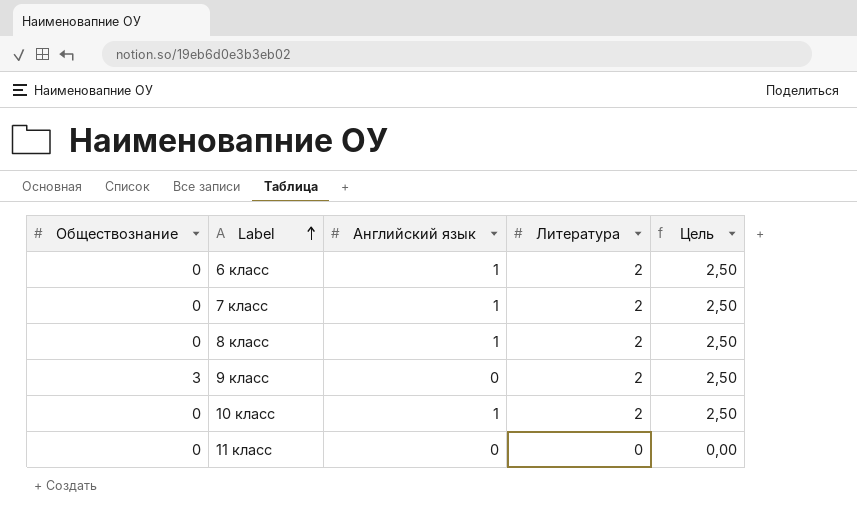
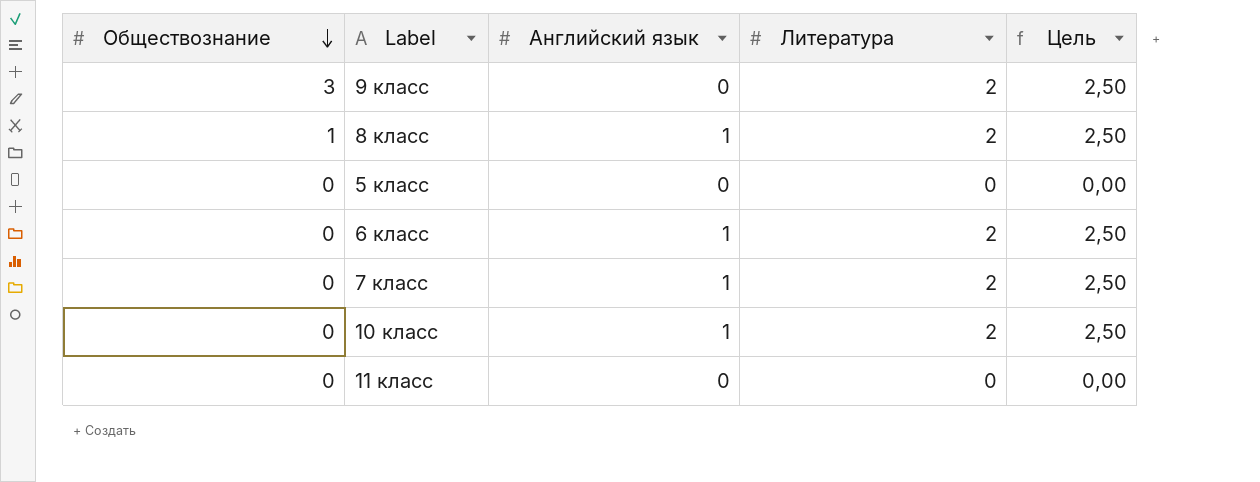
row order: Label ascending -> Обществознание descending
8 класс | Обществознание: 0 -> 1
row 5 класс: none -> 0 | 0 | 0 | 0,00

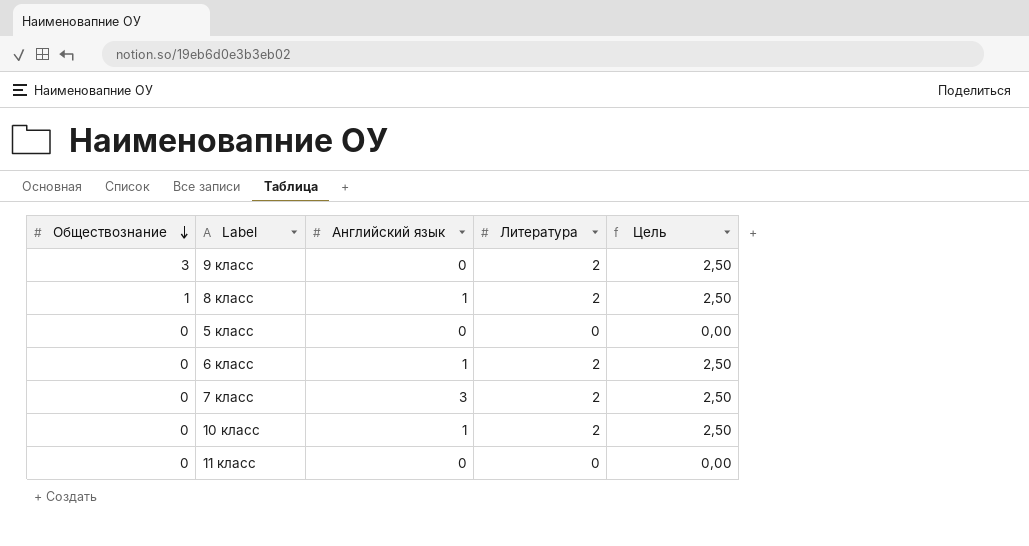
7 класс | Английский язык: 1 -> 3

